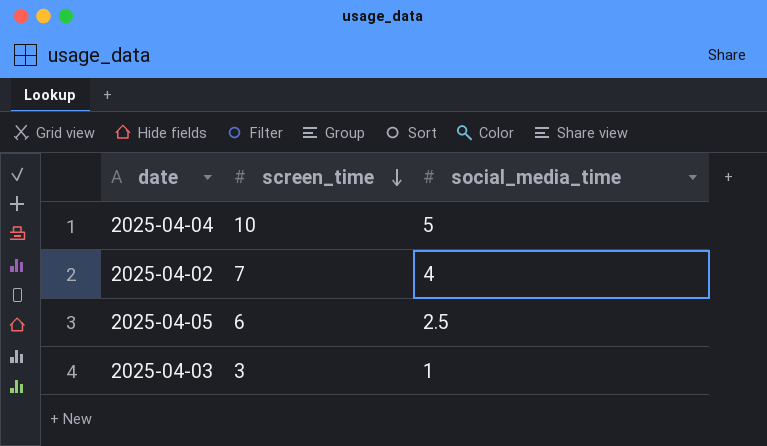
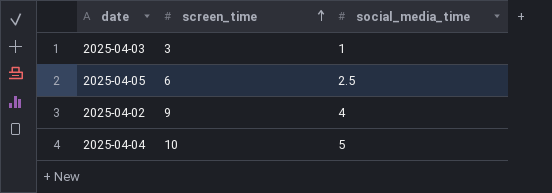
row order: screen_time descending -> screen_time ascending
2025-04-02 | screen_time: 7 -> 9

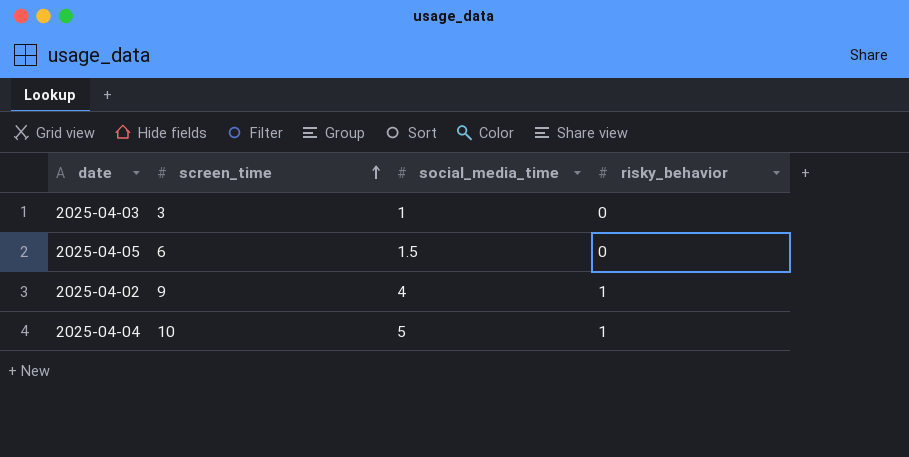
column risky_behavior | position: none -> 4
2025-04-05 | social_media_time: 2.5 -> 1.5

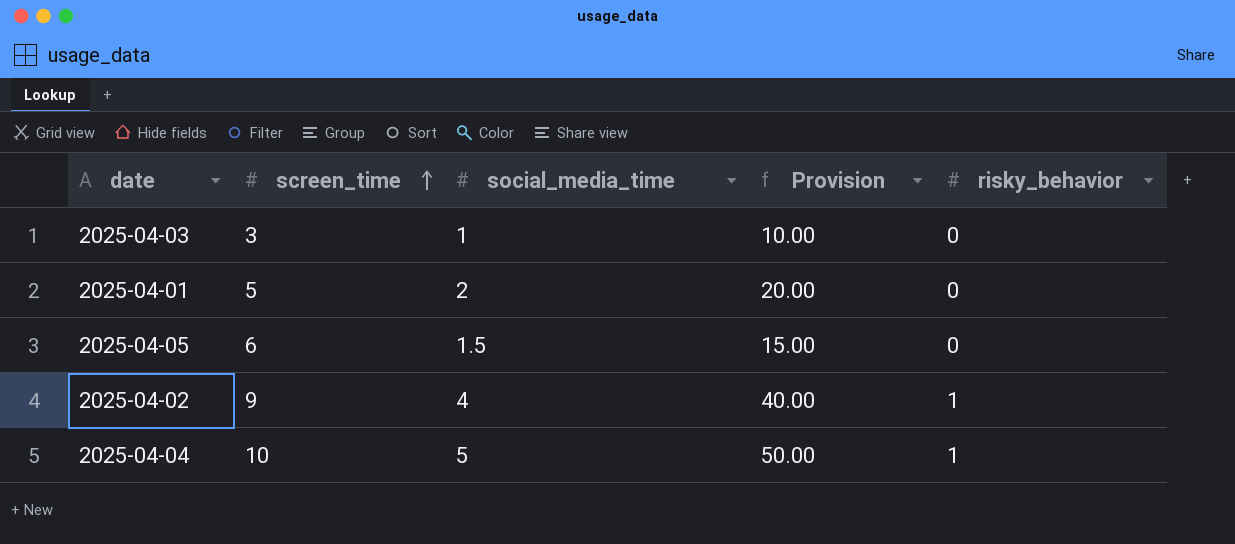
column Provision | formula: none -> [social_media_time] * 10
row 2025-04-01: none -> 5 | 2 | 20.00 | 0

